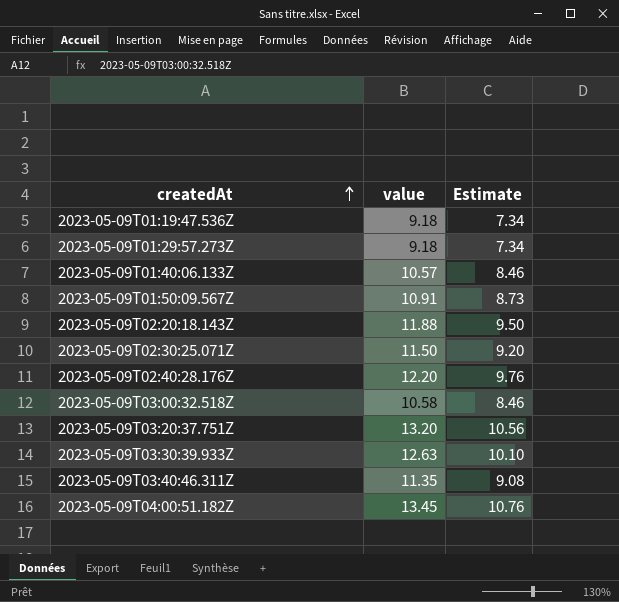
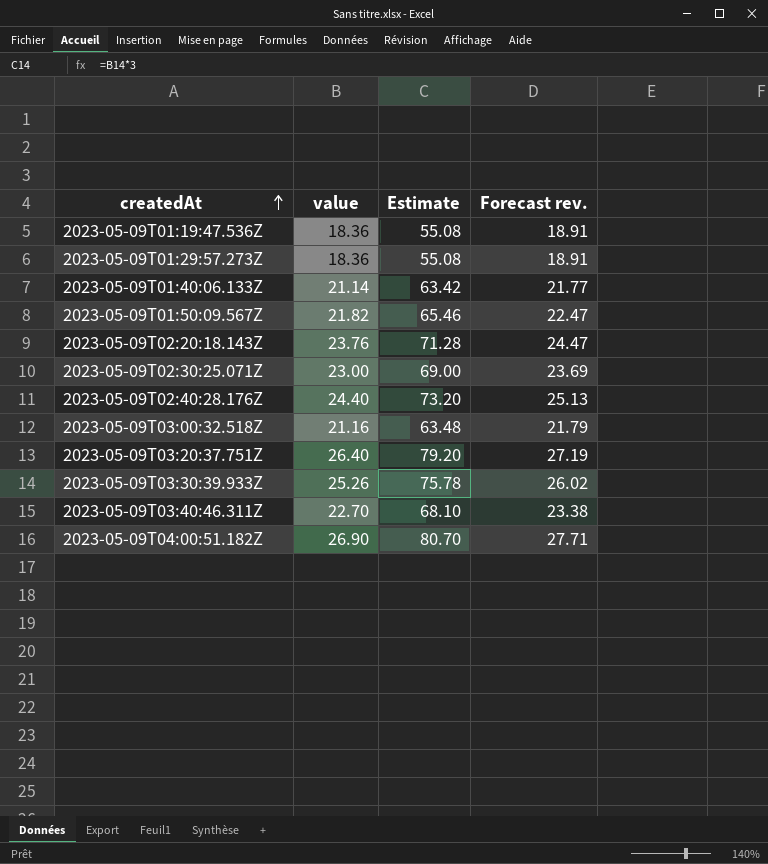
column Estimate | formula: [value] * 0.8 -> [value] * 3
column Forecast rev. | formula: none -> [value] * 1.03
2023-05-09T01:19:47.536Z | value: 9.18 -> 18.36
2023-05-09T01:29:57.273Z | value: 9.18 -> 18.36
2023-05-09T01:40:06.133Z | value: 10.57 -> 21.14
2023-05-09T01:50:09.567Z | value: 10.91 -> 21.82
2023-05-09T02:20:18.143Z | value: 11.88 -> 23.76
2023-05-09T02:30:25.071Z | value: 11.50 -> 23.00
2023-05-09T02:40:28.176Z | value: 12.20 -> 24.40
2023-05-09T03:00:32.518Z | value: 10.58 -> 21.16
2023-05-09T03:20:37.751Z | value: 13.20 -> 26.40
2023-05-09T03:30:39.933Z | value: 12.63 -> 25.26
2023-05-09T03:40:46.311Z | value: 11.35 -> 22.70
2023-05-09T04:00:51.182Z | value: 13.45 -> 26.90

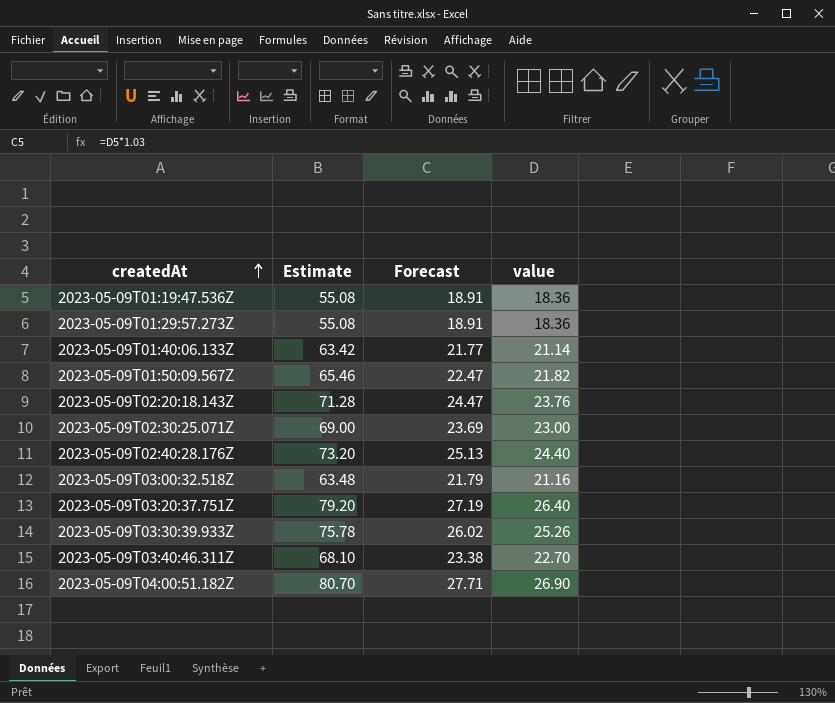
column name: Forecast rev. -> Forecast
column value | position: 2 -> 4

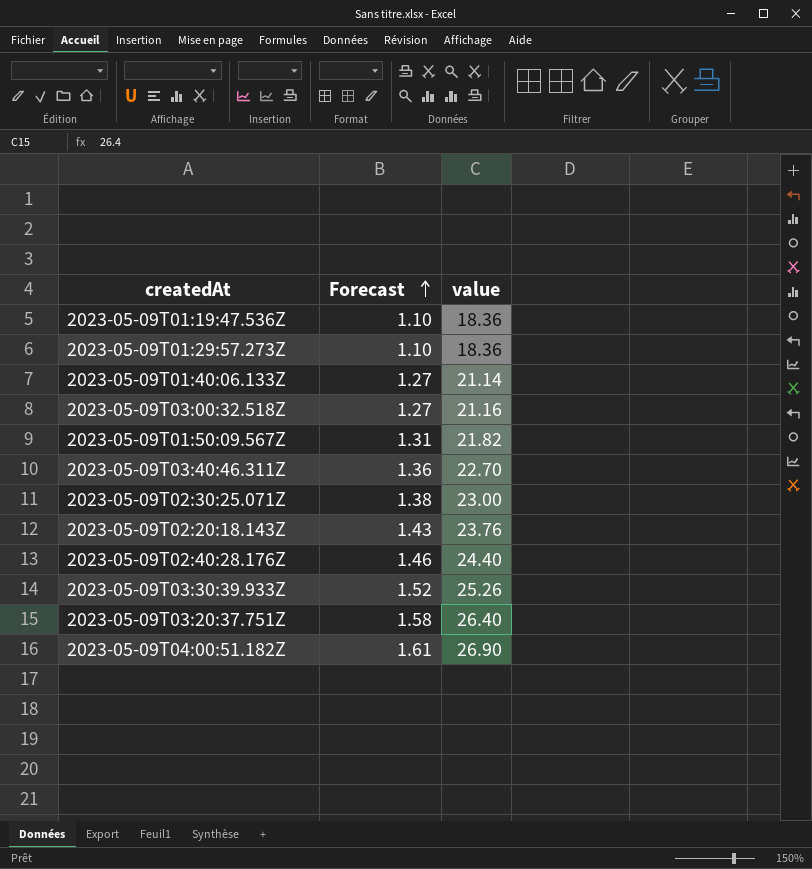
row order: createdAt ascending -> Forecast ascending
column Estimate | formula: [value] * 3 -> none
column Forecast | formula: [value] * 1.03 -> [value] * 0.06

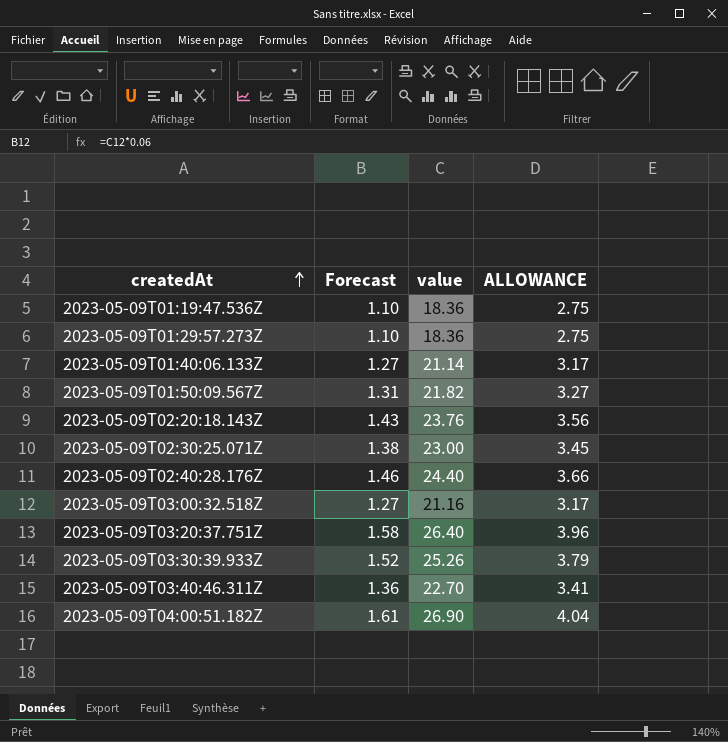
row order: Forecast ascending -> createdAt ascending
column ALLOWANCE | formula: none -> [value] * 0.15

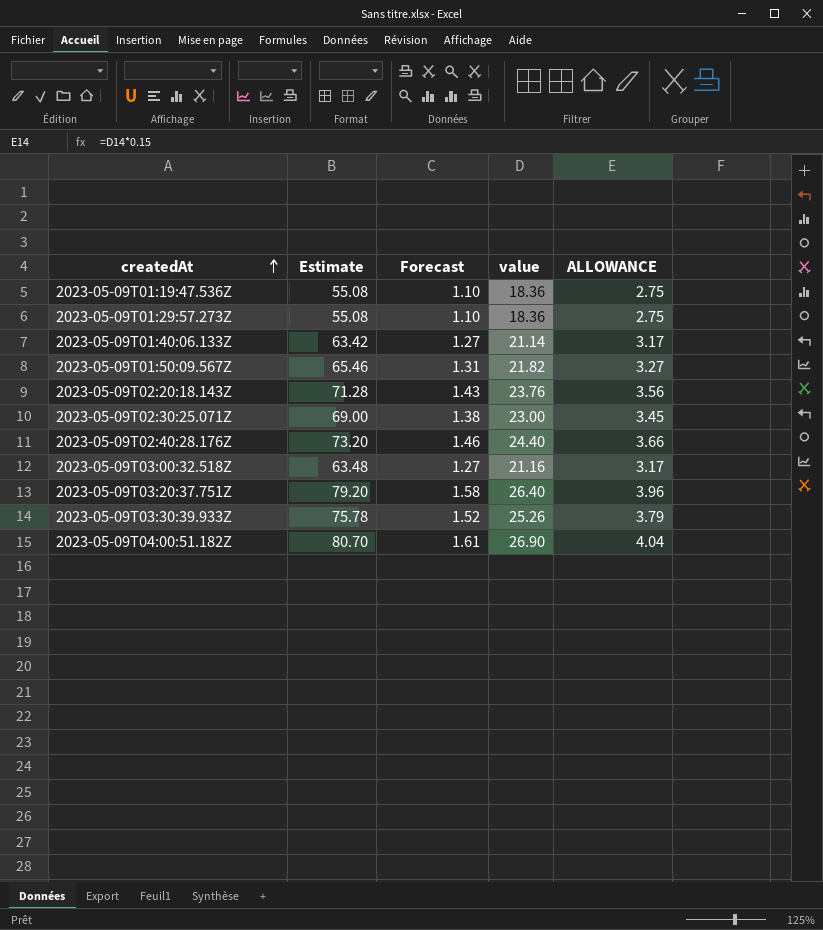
column Estimate | formula: none -> [value] * 3
row 2023-05-09T03:40:46.311Z: 1.36 | 22.70 | 3.41 -> none

